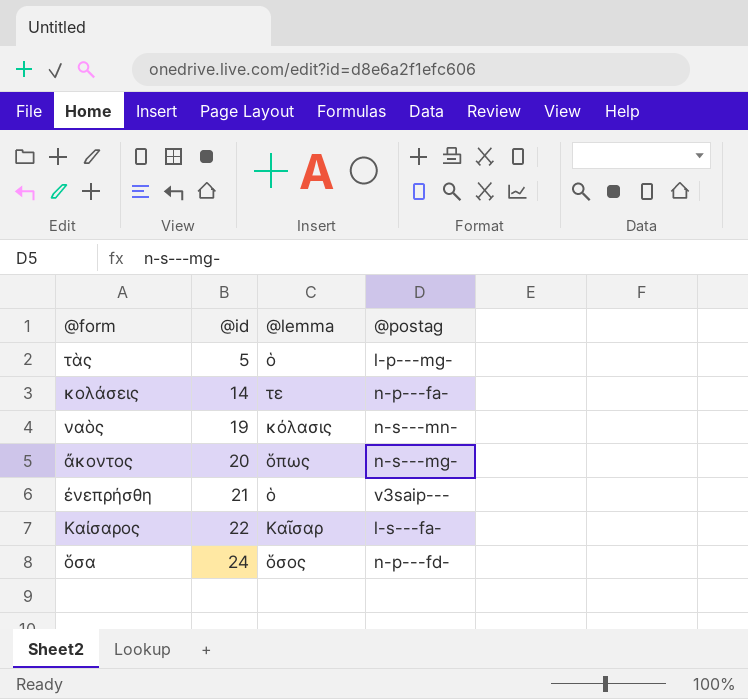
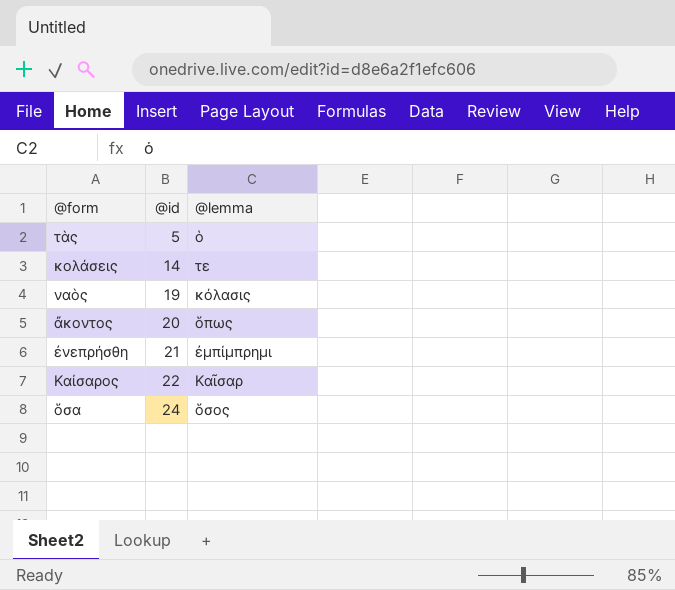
column @postag | position: 4 -> none
ἐνεπρήσθη | @lemma: ὁ -> ἐμπίμπρημι

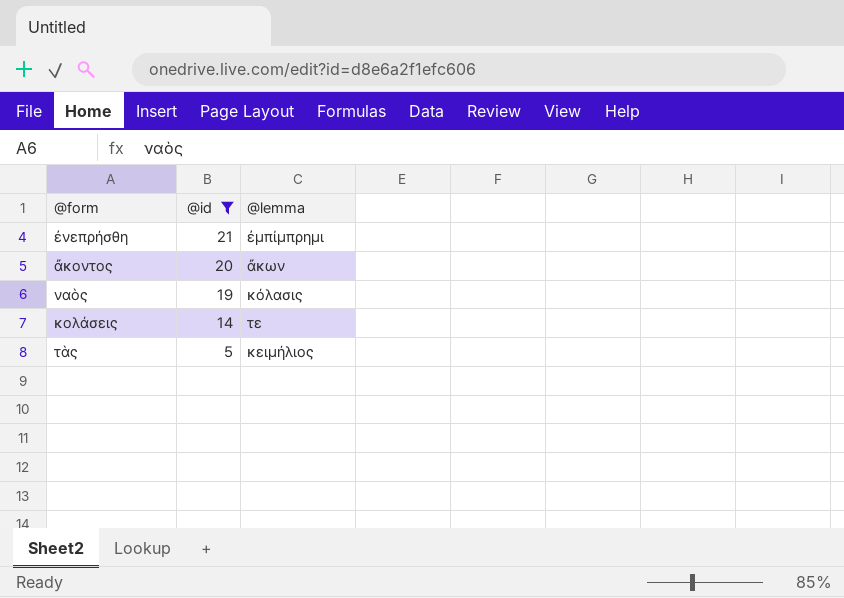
filter: none -> @id <= 21
row order: @id ascending -> @id descending
ἄκοντος | @lemma: ὅπως -> ἄκων
τὰς | @lemma: ὁ -> κειμήλιος

